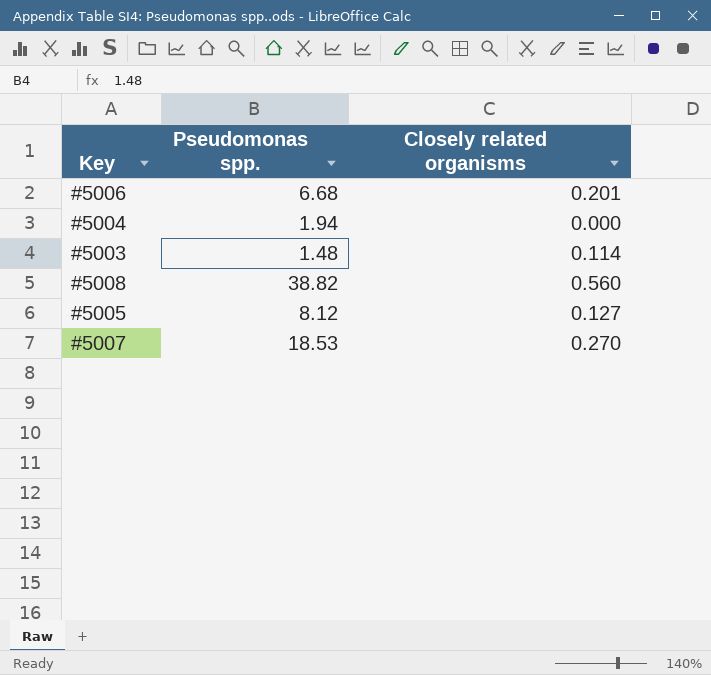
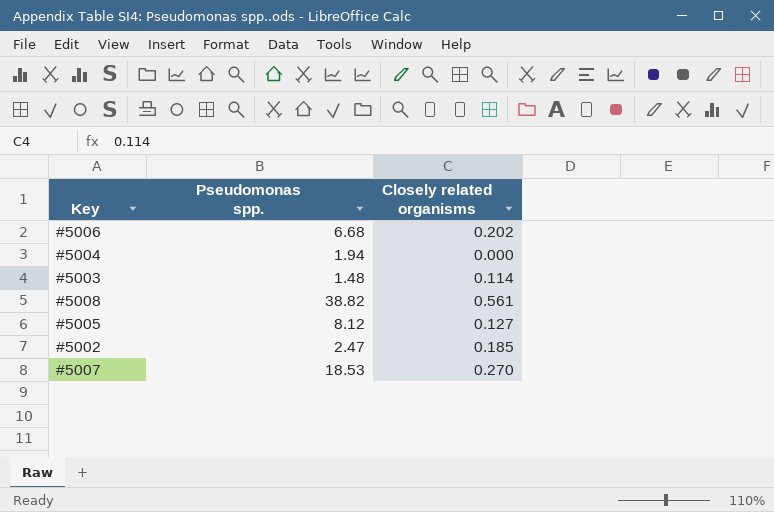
#5006 | Closely related organisms: 0.201 -> 0.202
#5008 | Closely related organisms: 0.560 -> 0.561
row #5002: none -> 2.47 | 0.185

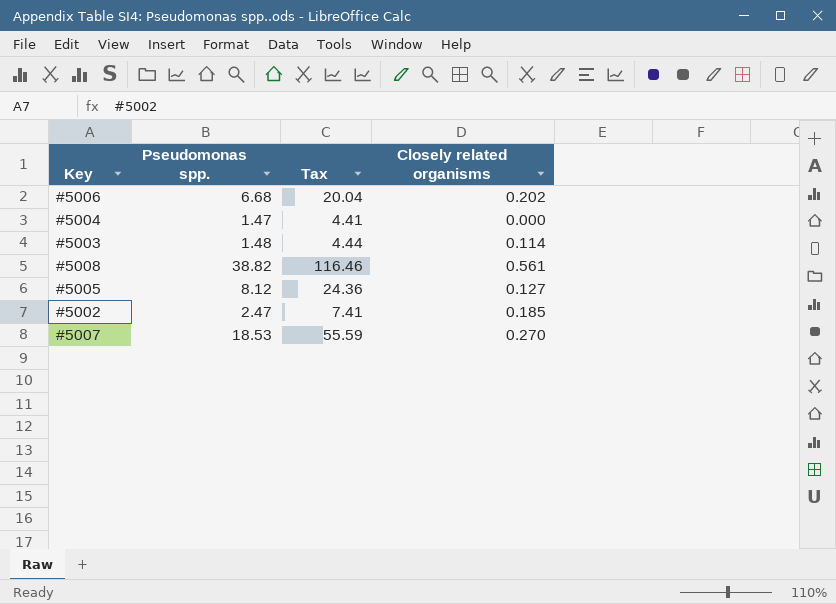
column Tax | formula: none -> [Pseudomonas spp.] * 3
#5004 | Pseudomonas spp.: 1.94 -> 1.47

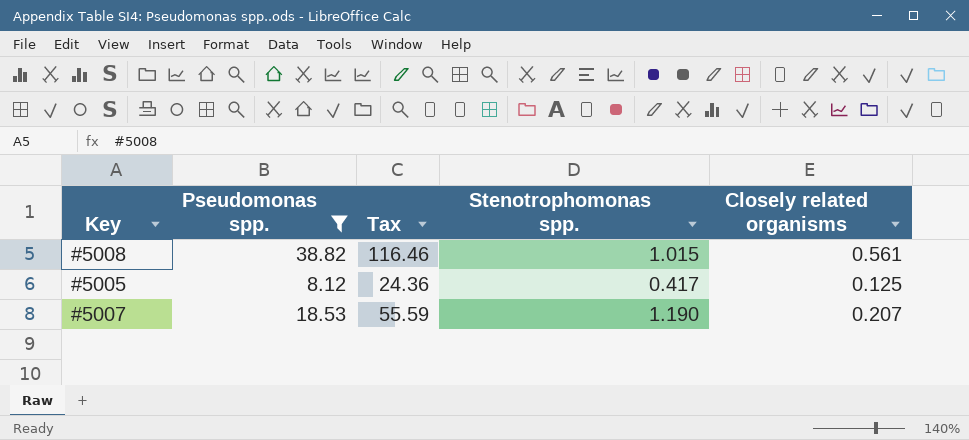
filter: none -> Pseudomonas spp. >= 8.12
column Stenotrophomonas spp. | position: none -> 4
#5005 | Closely related organisms: 0.127 -> 0.125
#5007 | Closely related organisms: 0.270 -> 0.207

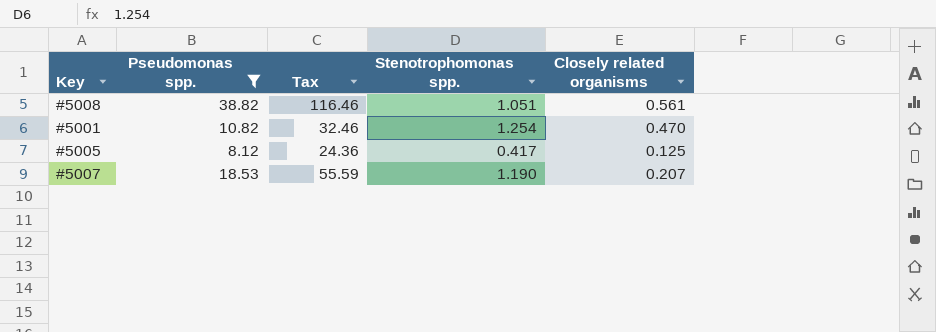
#5008 | Stenotrophomonas spp.: 1.015 -> 1.051
row #5001: none -> 10.82 | 32.46 | 1.254 | 0.470

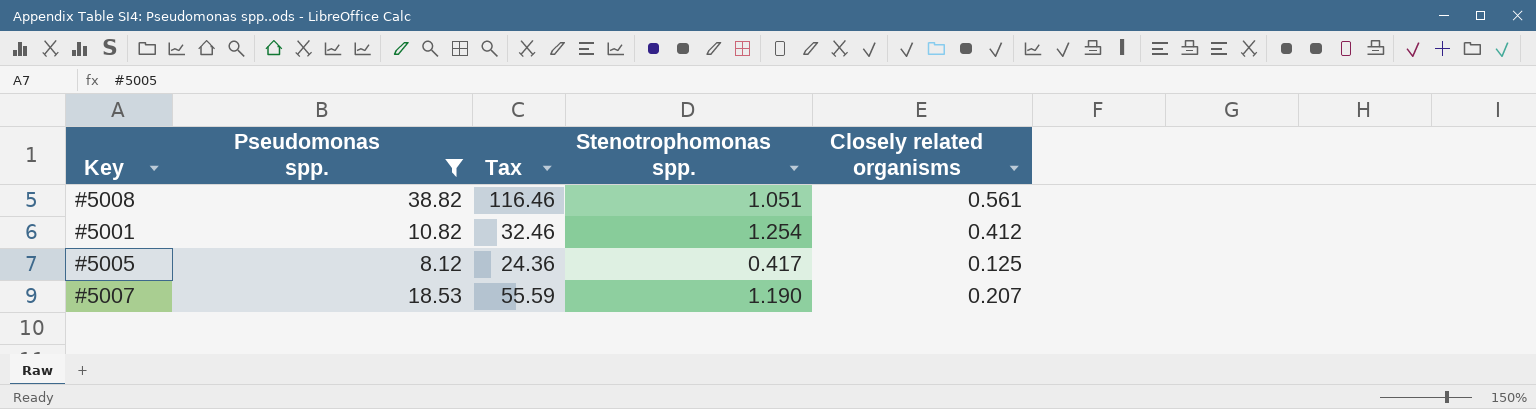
#5001 | Closely related organisms: 0.470 -> 0.412

